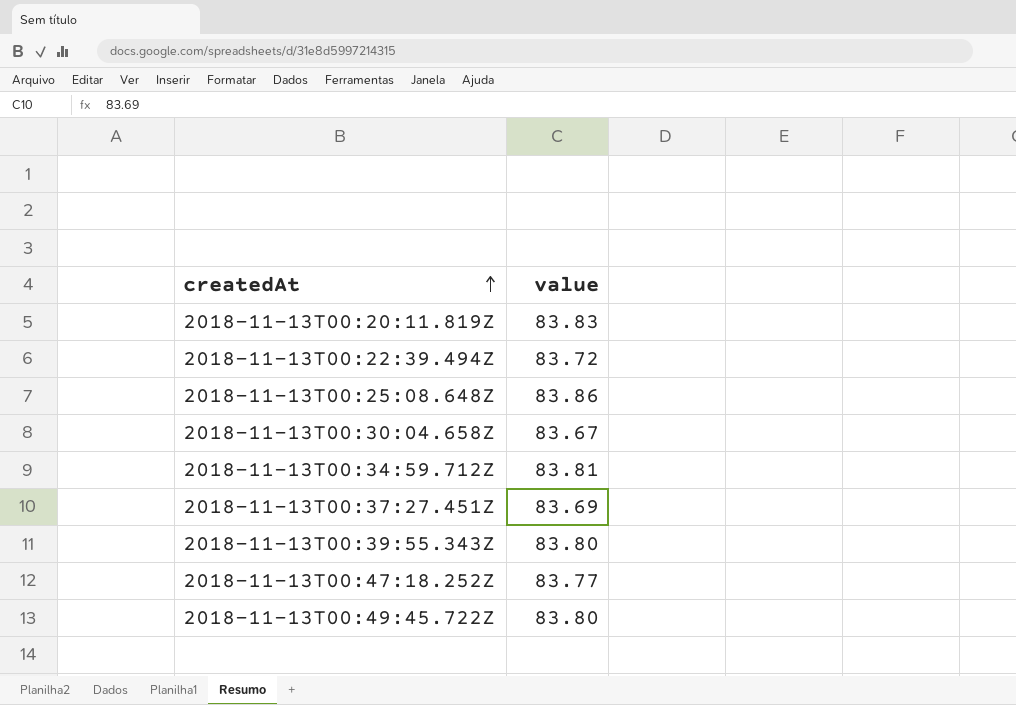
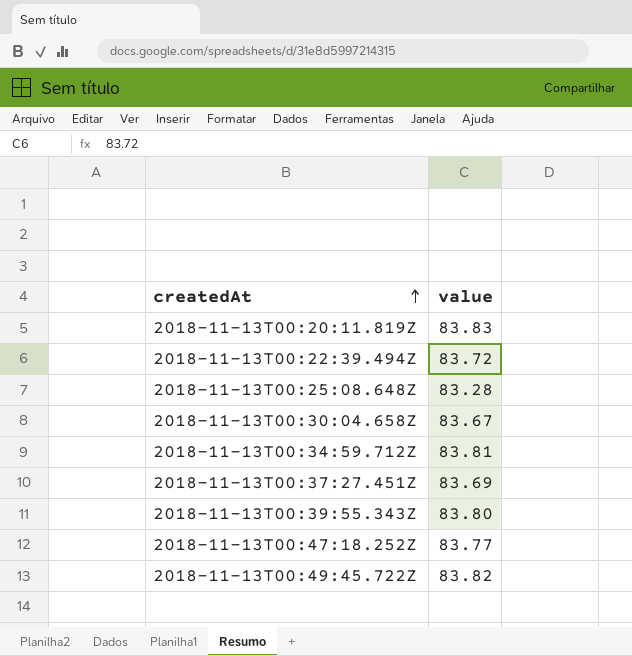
2018-11-13T00:25:08.648Z | value: 83.86 -> 83.28
2018-11-13T00:49:45.722Z | value: 83.80 -> 83.82

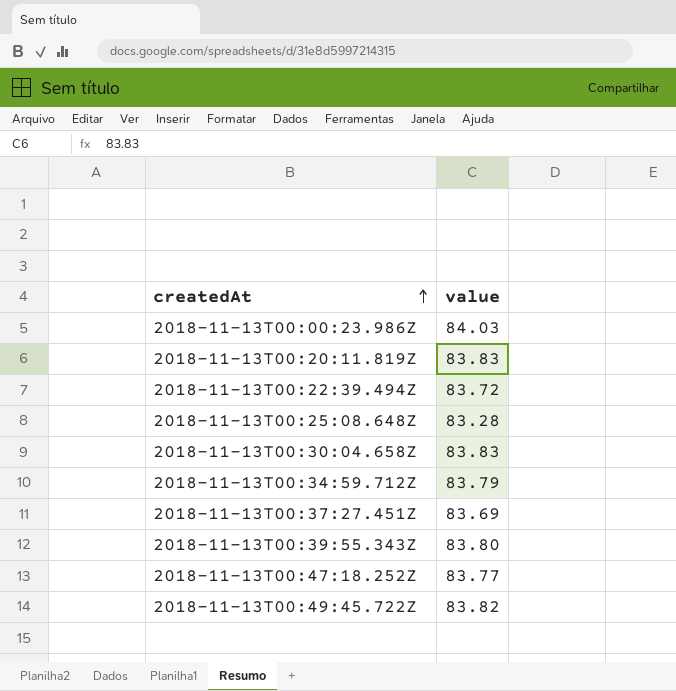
row 2018-11-13T00:00:23.986Z: none -> 84.03
2018-11-13T00:30:04.658Z | value: 83.67 -> 83.83
2018-11-13T00:34:59.712Z | value: 83.81 -> 83.79

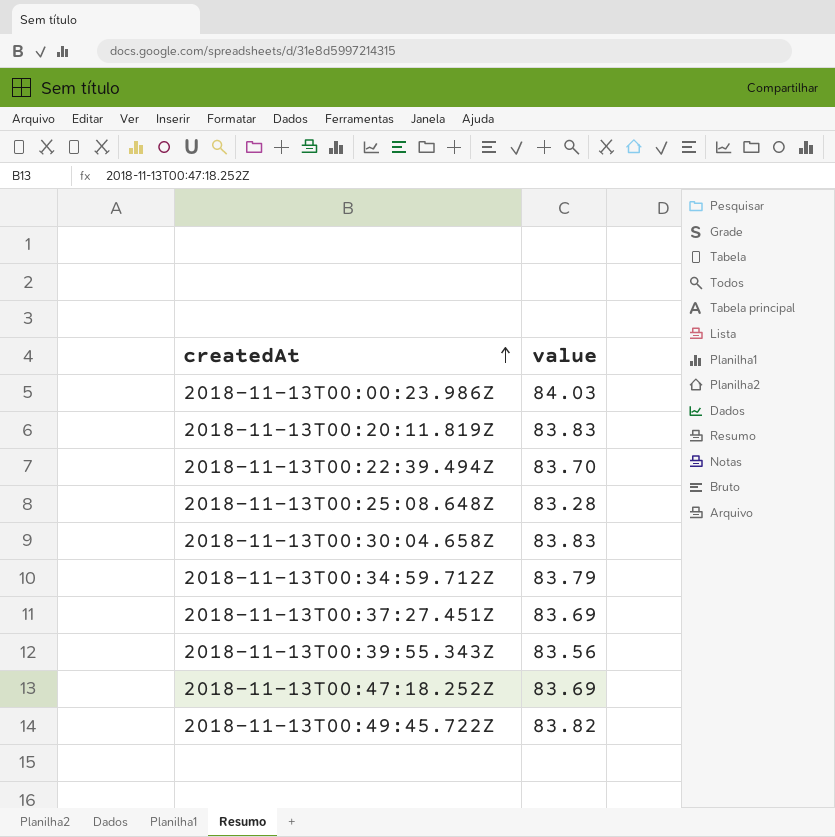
2018-11-13T00:22:39.494Z | value: 83.72 -> 83.70
2018-11-13T00:39:55.343Z | value: 83.80 -> 83.56
2018-11-13T00:47:18.252Z | value: 83.77 -> 83.69

